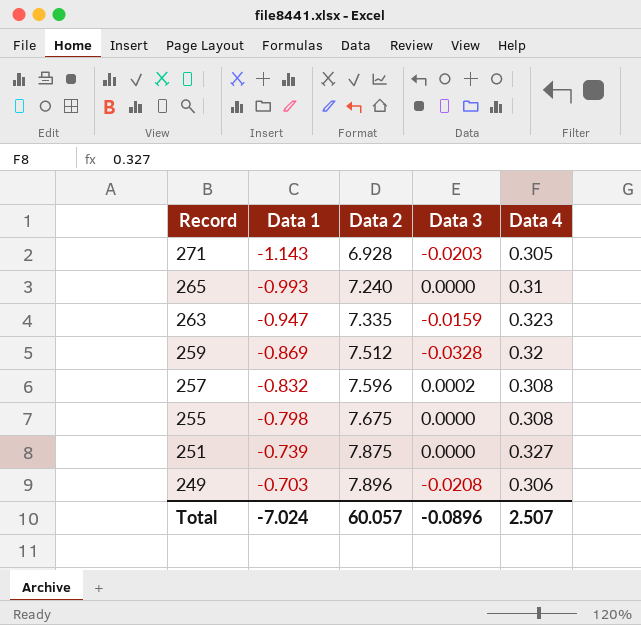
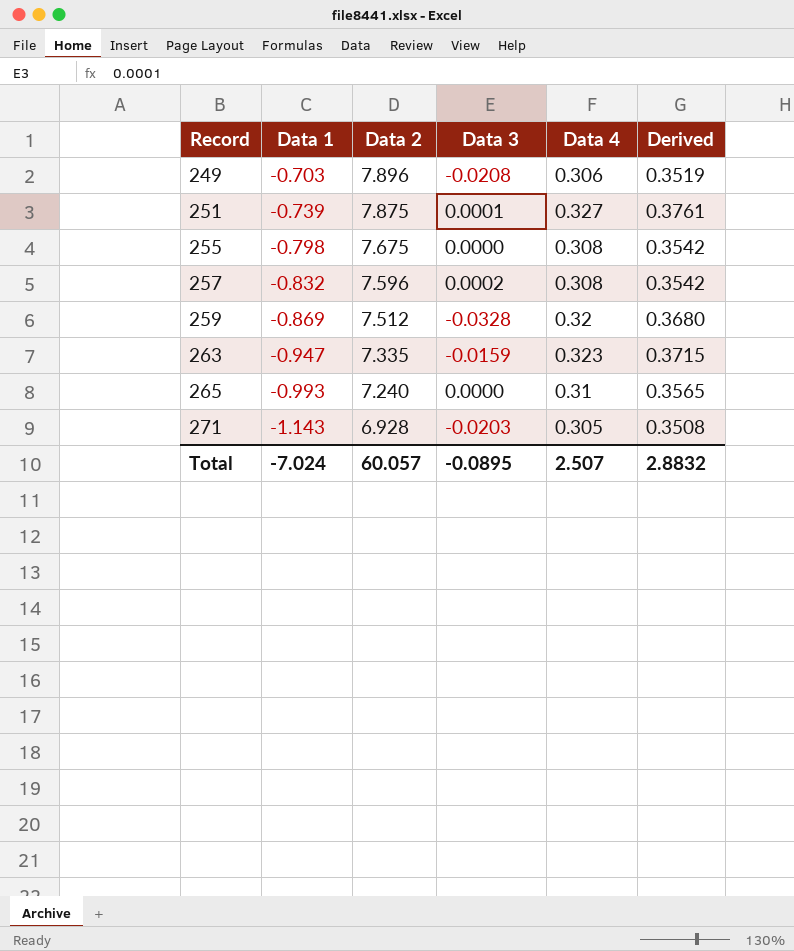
row order: Record descending -> Record ascending
column Derived | formula: none -> [Data 4] * 1.15
251 | Data 3: 0.0000 -> 0.0001
Total | Data 3: -0.0896 -> -0.0895

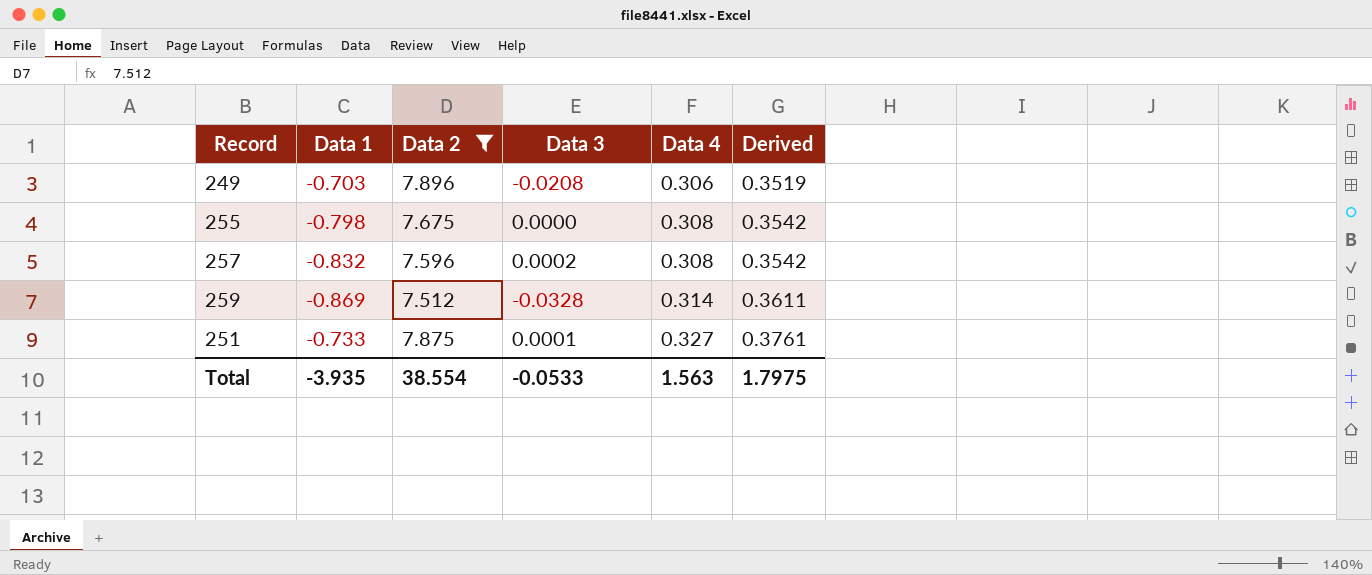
filter: none -> Data 2 >= 7.512
row order: Record ascending -> Data 4 ascending
259 | Data 4: 0.32 -> 0.314
259 | Derived: 0.3680 -> 0.3611
251 | Data 1: -0.739 -> -0.733
Total | Data 1: -7.024 -> -3.935
Total | Data 2: 60.057 -> 38.554
Total | Data 3: -0.0895 -> -0.0533
Total | Data 4: 2.507 -> 1.563
Total | Derived: 2.8832 -> 1.7975

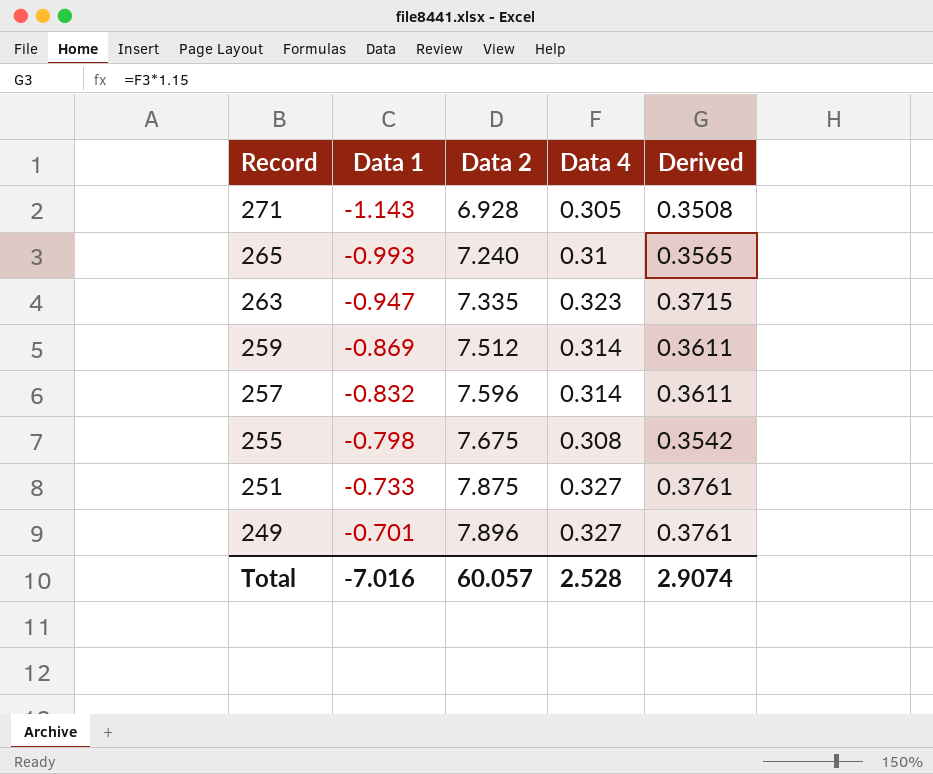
filter: Data 2 >= 7.512 -> none
row order: Data 4 ascending -> Record descending
column Data 3 | position: 4 -> none
257 | Data 4: 0.308 -> 0.314
257 | Derived: 0.3542 -> 0.3611
249 | Data 1: -0.703 -> -0.701
249 | Data 4: 0.306 -> 0.327
249 | Derived: 0.3519 -> 0.3761
Total | Data 1: -3.935 -> -7.016
Total | Data 2: 38.554 -> 60.057
Total | Data 4: 1.563 -> 2.528
Total | Derived: 1.7975 -> 2.9074

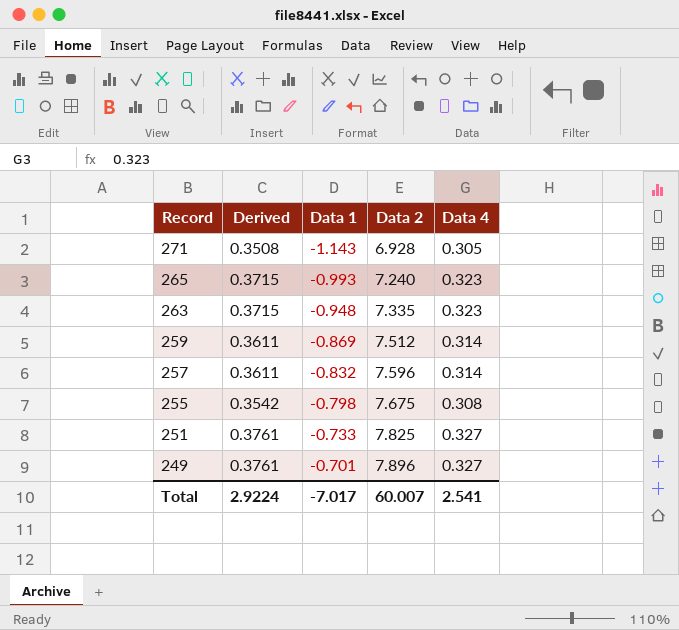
column Derived | position: 5 -> 2
265 | Derived: 0.3565 -> 0.3715
265 | Data 4: 0.31 -> 0.323
263 | Data 1: -0.947 -> -0.948
251 | Data 2: 7.875 -> 7.825
Total | Derived: 2.9074 -> 2.9224
Total | Data 1: -7.016 -> -7.017
Total | Data 2: 60.057 -> 60.007
Total | Data 4: 2.528 -> 2.541

